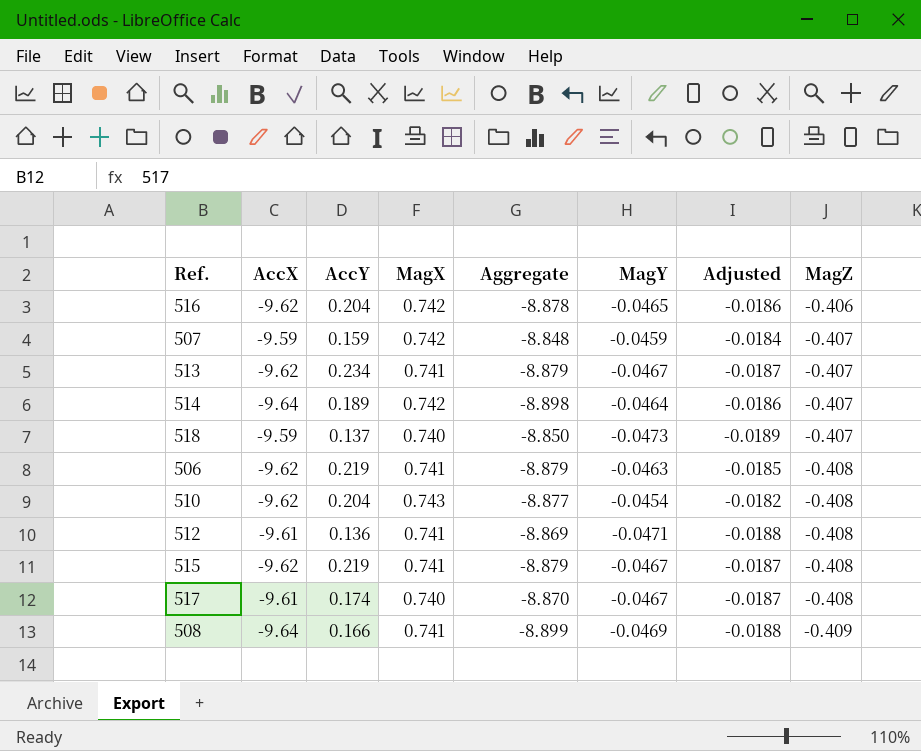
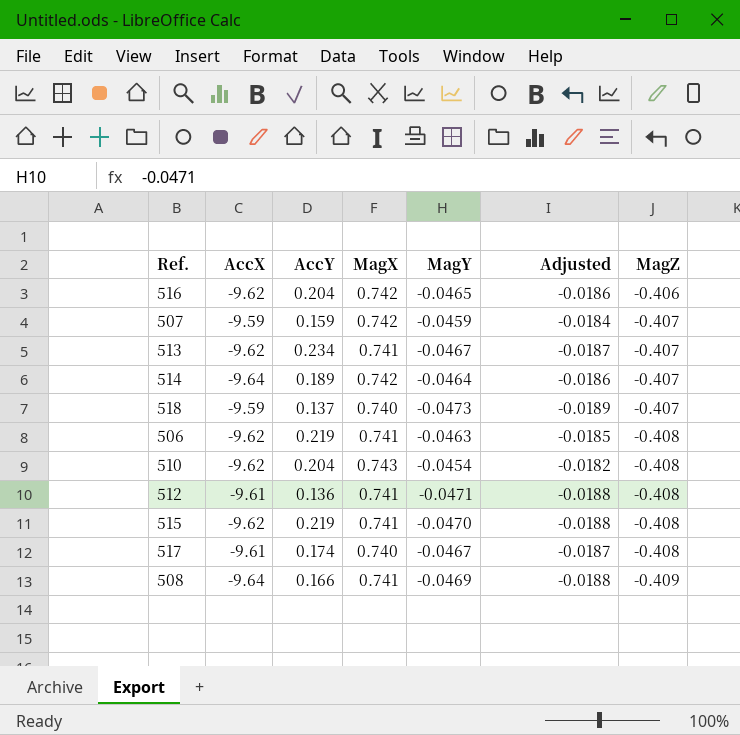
column Aggregate | formula: [AccX] + [MagX] -> none
515 | MagY: -0.0467 -> -0.0470
515 | Adjusted: -0.0187 -> -0.0188

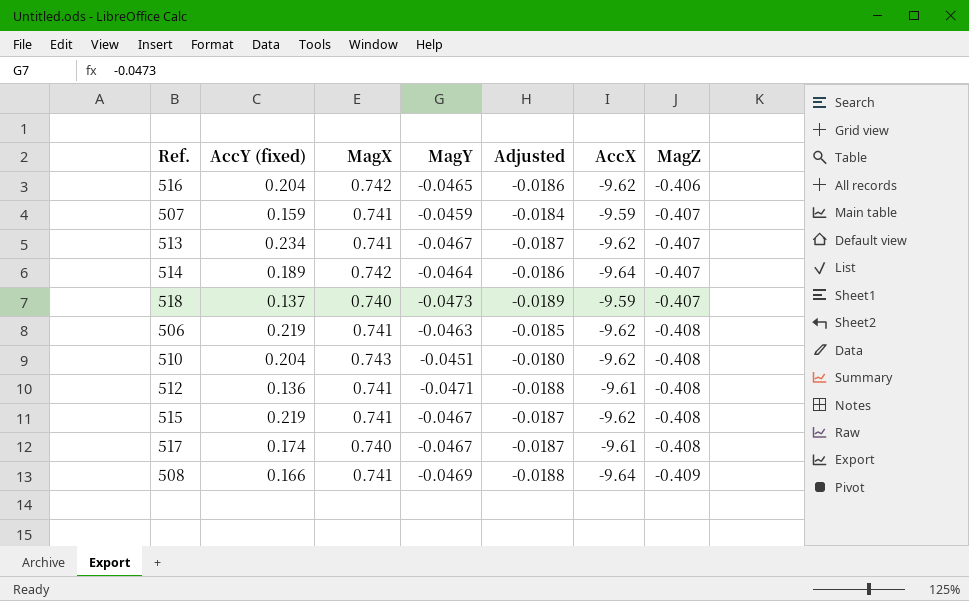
column name: AccY -> AccY (fixed)
column AccX | position: 2 -> 6
507 | MagX: 0.742 -> 0.741
510 | MagY: -0.0454 -> -0.0451
510 | Adjusted: -0.0182 -> -0.0180
515 | MagY: -0.0470 -> -0.0467
515 | Adjusted: -0.0188 -> -0.0187

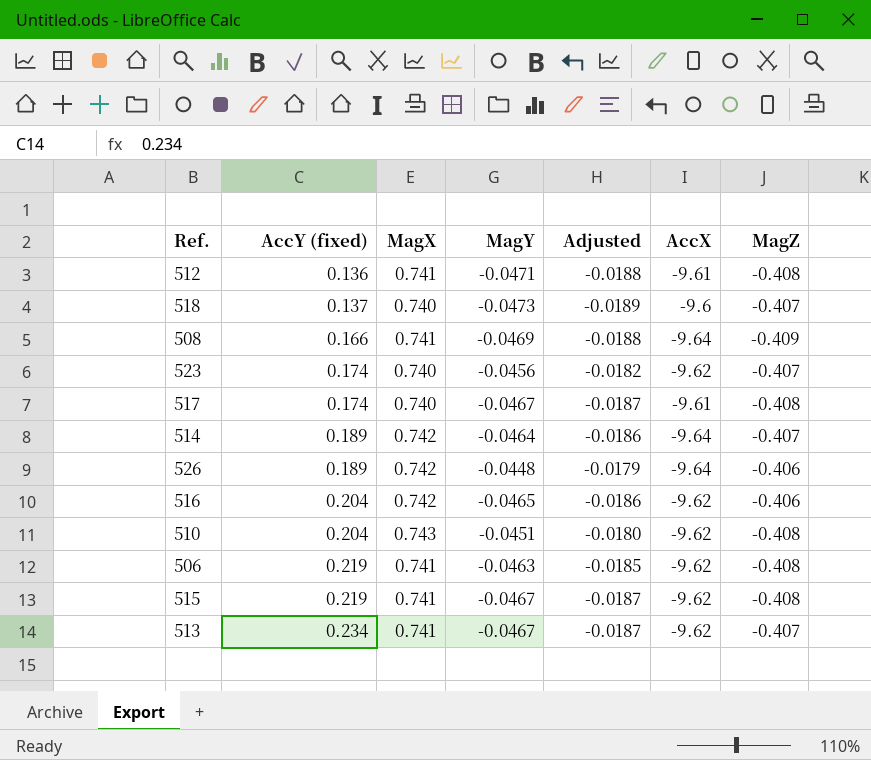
row order: MagZ descending -> AccY (fixed) ascending
row 507: 0.159 | 0.741 | -0.0459 | -0.0184 | -9.59 | -0.407 -> none
518 | AccX: -9.59 -> -9.6
row 523: none -> 0.174 | 0.740 | -0.0456 | -0.0182 | -9.62 | -0.407
row 526: none -> 0.189 | 0.742 | -0.0448 | -0.0179 | -9.64 | -0.406

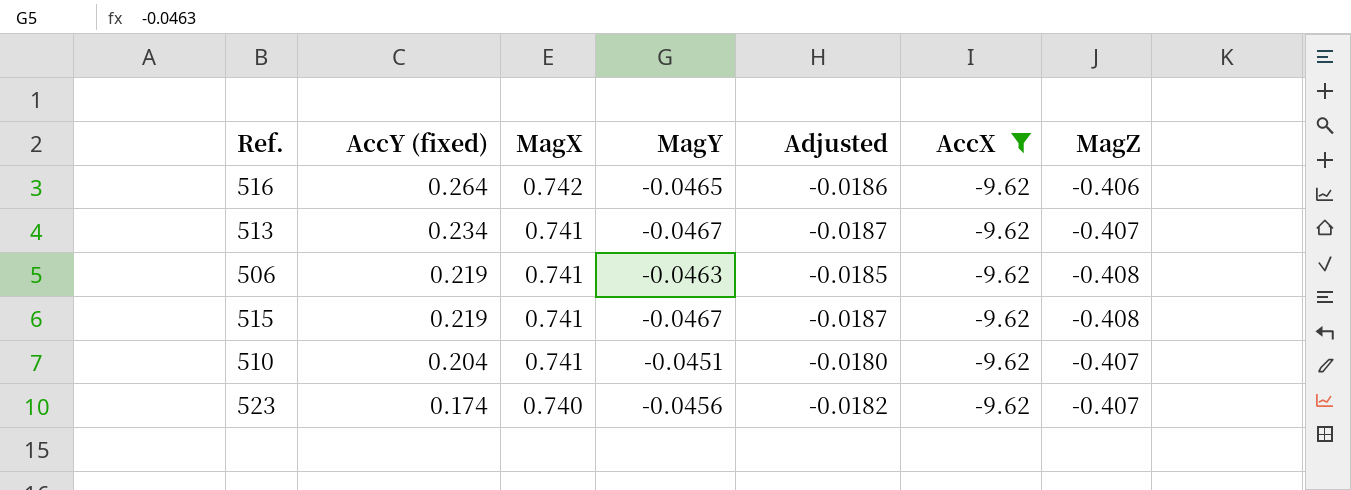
filter: none -> AccX = -9.62
row order: AccY (fixed) ascending -> AccY (fixed) descending
516 | AccY (fixed): 0.204 -> 0.264
510 | MagX: 0.743 -> 0.741
510 | MagZ: -0.408 -> -0.407

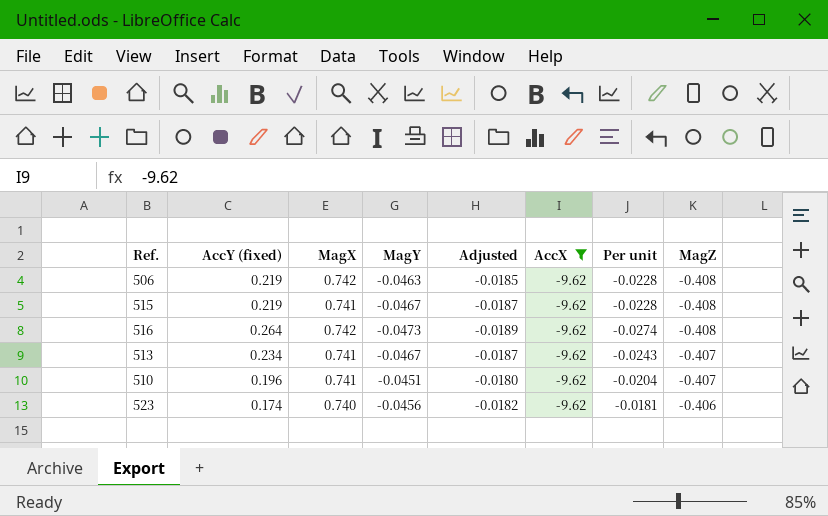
row order: AccY (fixed) descending -> MagZ ascending
column Per unit | formula: none -> [AccY (fixed)] / [AccX]
506 | MagX: 0.741 -> 0.742
516 | MagY: -0.0465 -> -0.0473
516 | Adjusted: -0.0186 -> -0.0189
516 | MagZ: -0.406 -> -0.408
510 | AccY (fixed): 0.204 -> 0.196
523 | MagZ: -0.407 -> -0.406

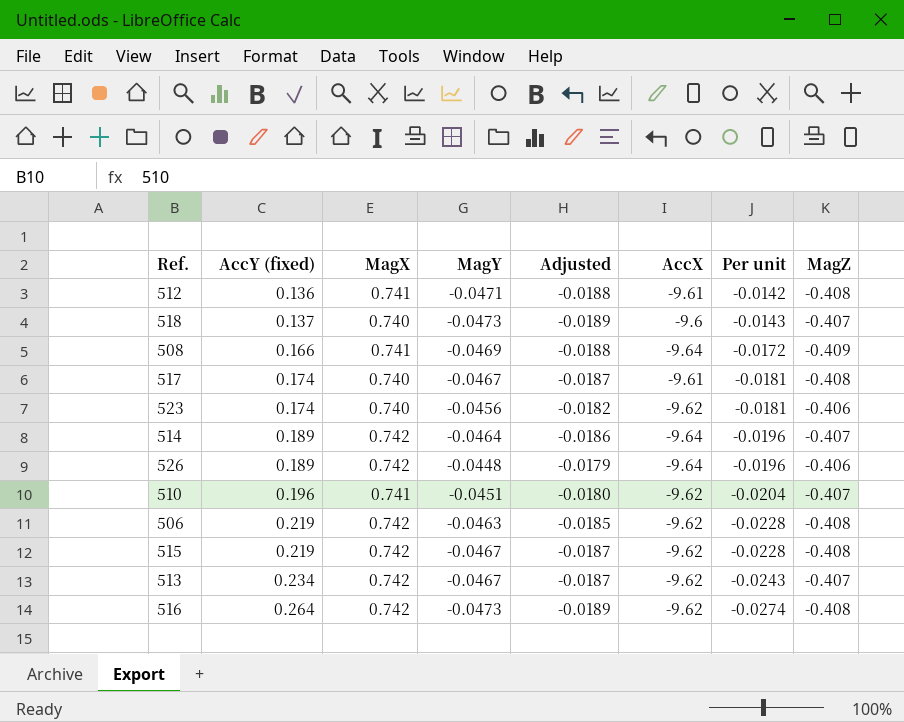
filter: AccX = -9.62 -> none
row order: MagZ ascending -> AccY (fixed) ascending
515 | MagX: 0.741 -> 0.742
513 | MagX: 0.741 -> 0.742

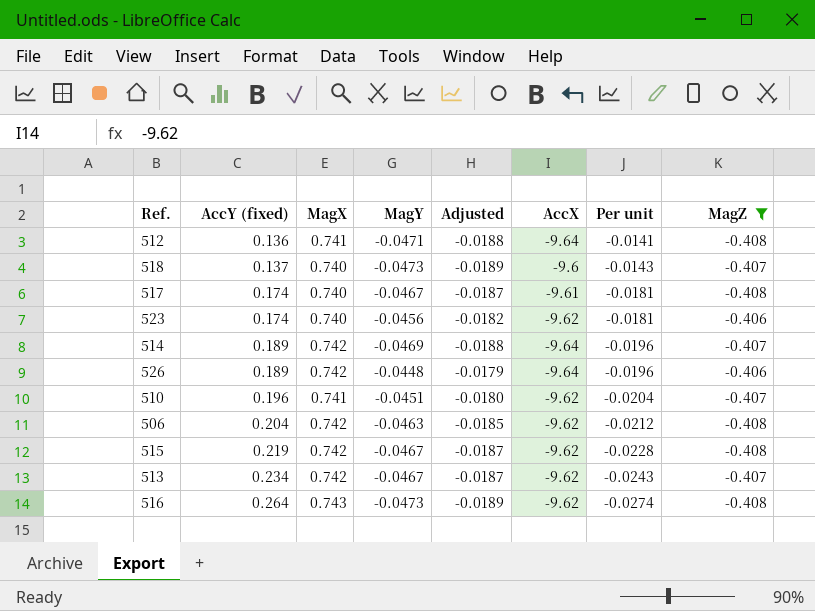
filter: none -> MagZ != -0.409
512 | AccX: -9.61 -> -9.64
512 | Per unit: -0.0142 -> -0.0141
514 | MagY: -0.0464 -> -0.0469
514 | Adjusted: -0.0186 -> -0.0188
506 | AccY (fixed): 0.219 -> 0.204
506 | Per unit: -0.0228 -> -0.0212
516 | MagX: 0.742 -> 0.743

